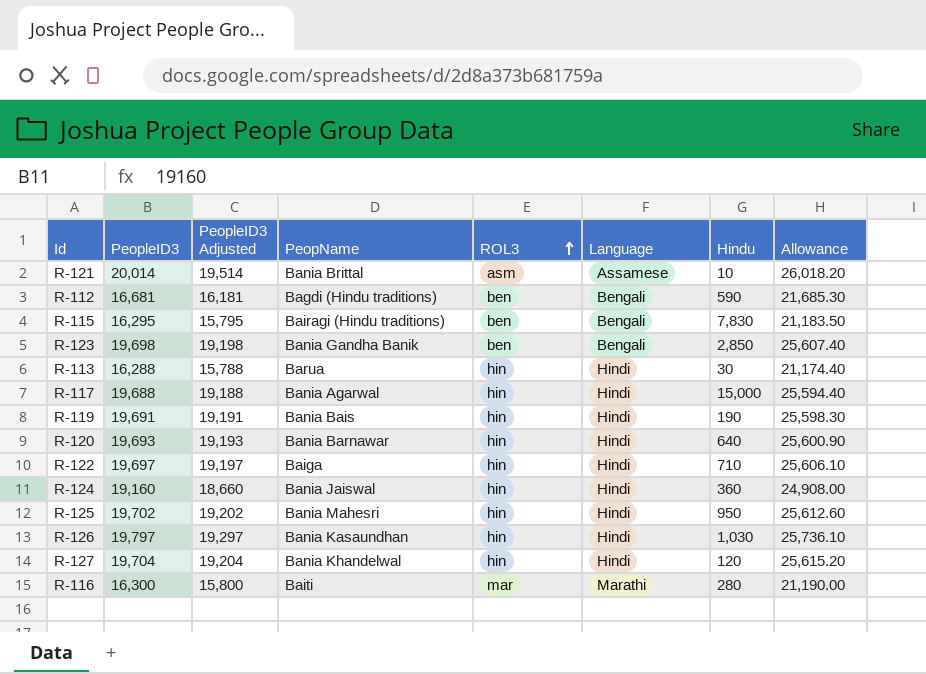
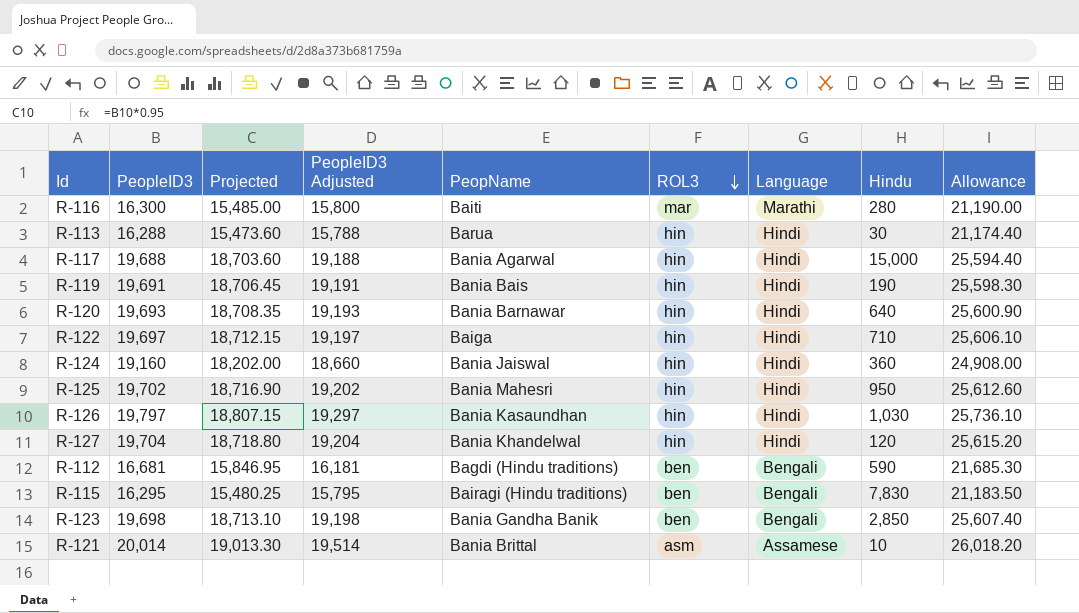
row order: ROL3 ascending -> ROL3 descending
column Projected | formula: none -> [PeopleID3] * 0.95

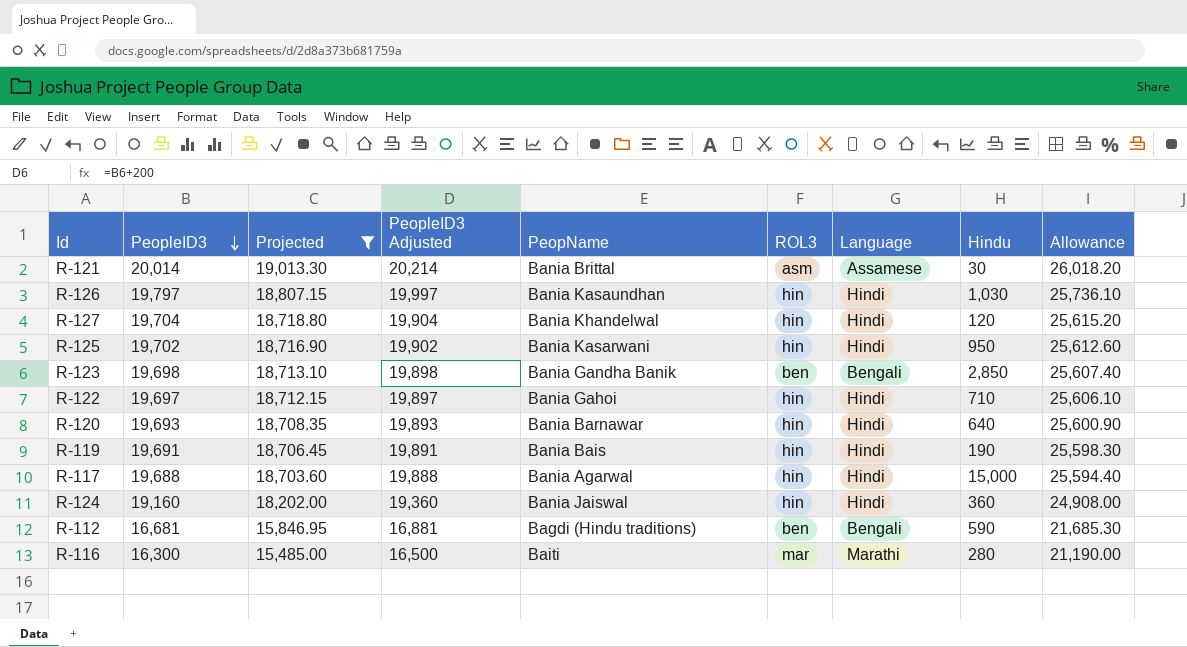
filter: none -> Projected >= 15,485.00
row order: ROL3 descending -> PeopleID3 descending
column PeopleID3 Adjusted | formula: [PeopleID3] - 500 -> [PeopleID3] + 200
R-121 | Hindu: 10 -> 30
R-125 | PeopName: Bania Mahesri -> Bania Kasarwani
R-122 | PeopName: Baiga -> Bania Gahoi

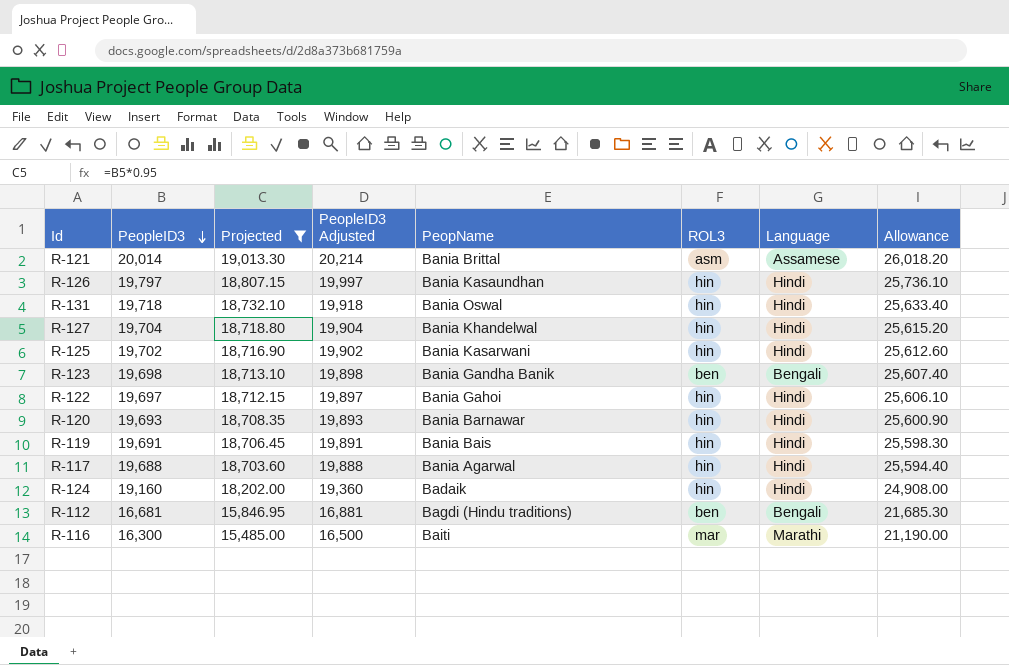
column Hindu | position: 8 -> none
row R-131: none -> 19,718 | 18,732.10 | 19,918 | Bania Oswal | hin | Hindi | 25,633.40
R-124 | PeopName: Bania Jaiswal -> Badaik

